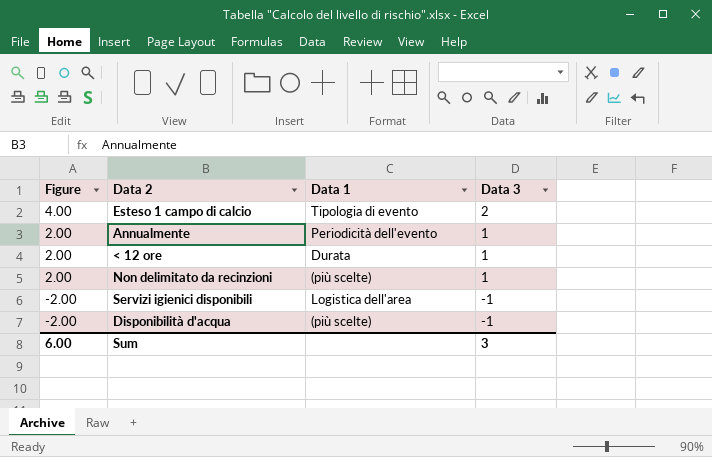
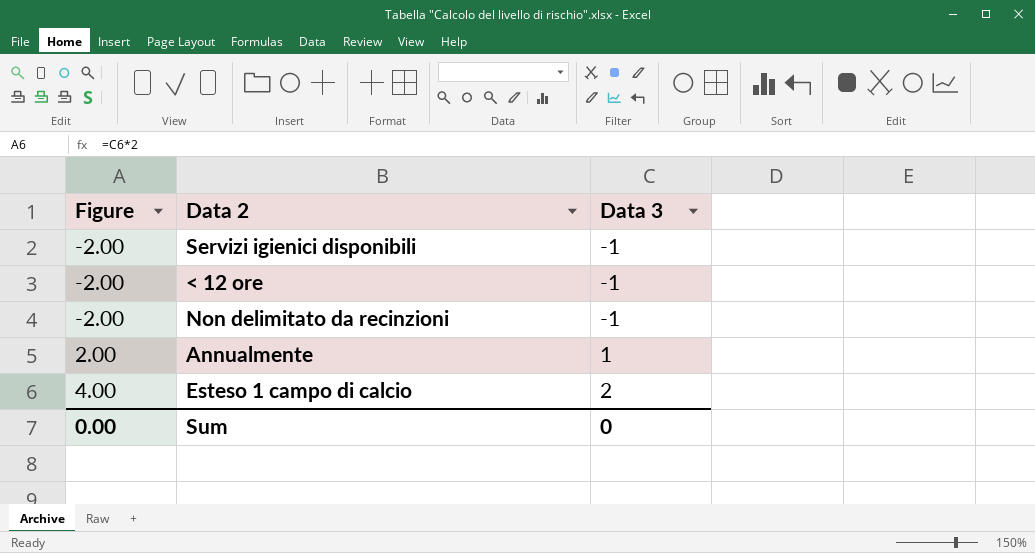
row order: Figure descending -> Figure ascending
column Data 1 | position: 3 -> none
row Disponibilità d'acqua: -2.00 | (più scelte) | -1 -> none
< 12 ore | Figure: 2.00 -> -2.00
< 12 ore | Data 3: 1 -> -1
Non delimitato da recinzioni | Figure: 2.00 -> -2.00
Non delimitato da recinzioni | Data 3: 1 -> -1
Sum | Figure: 6.00 -> 0.00
Sum | Data 3: 3 -> 0

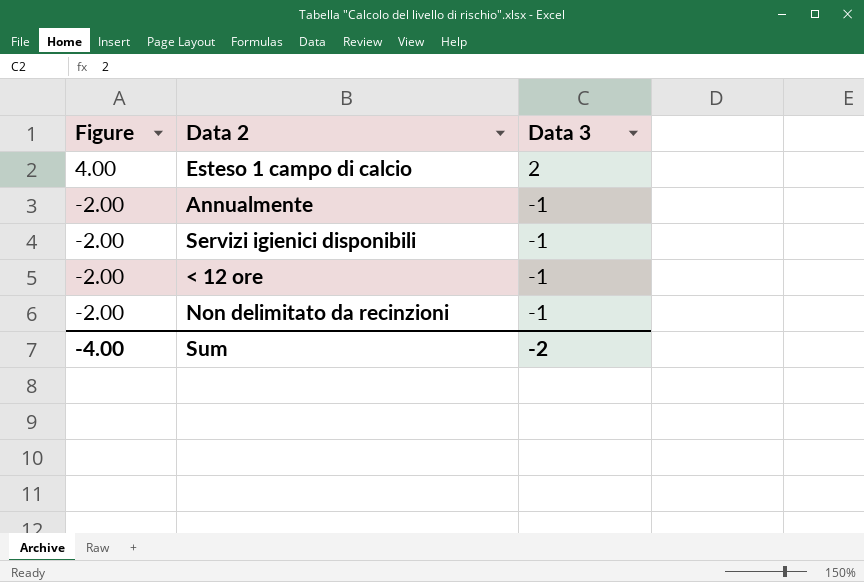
row order: Figure ascending -> Figure descending
Annualmente | Figure: 2.00 -> -2.00
Annualmente | Data 3: 1 -> -1
Sum | Figure: 0.00 -> -4.00
Sum | Data 3: 0 -> -2

